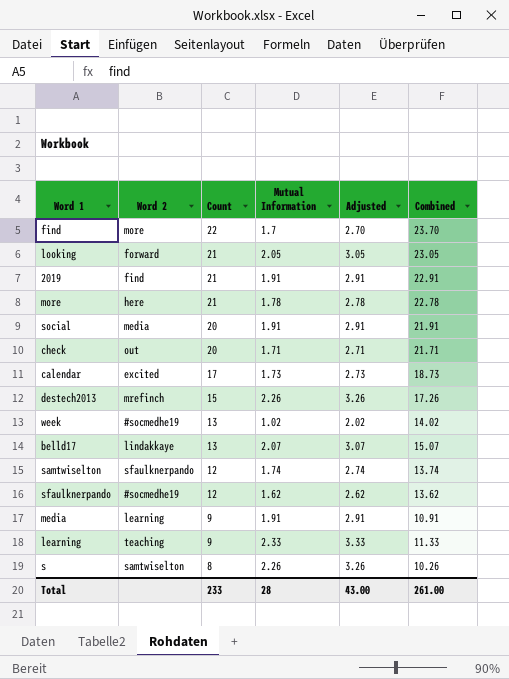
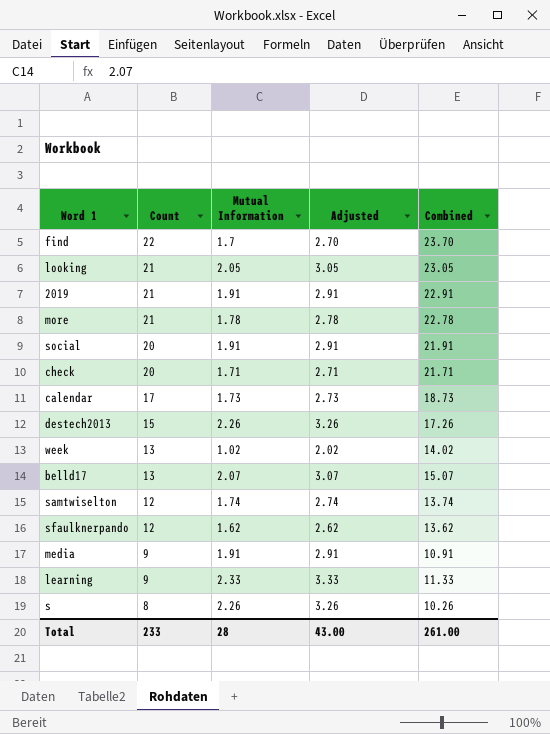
column Word 2 | position: 2 -> none

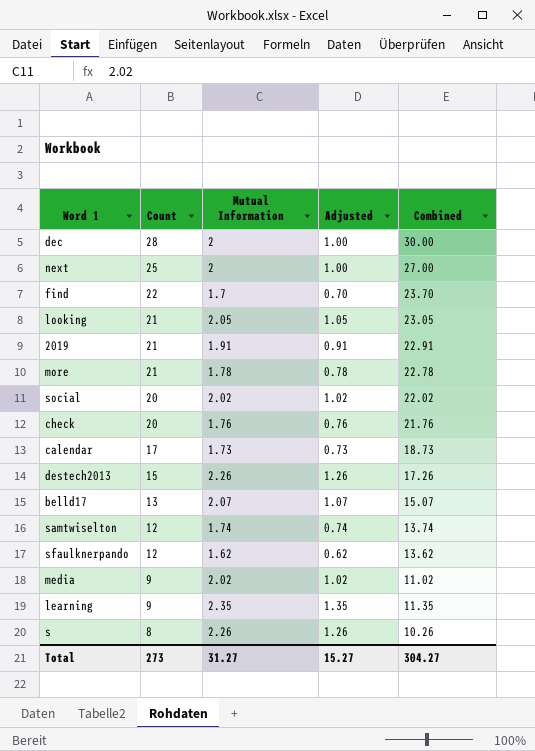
column Adjusted | formula: [Mutual Information] + 1 -> [Mutual Information] - 1
row week: 13 | 1.02 | 2.02 | 14.02 -> none
row dec: none -> 28 | 2 | 1.00 | 30.00
row next: none -> 25 | 2 | 1.00 | 27.00
social | Mutual Information: 1.91 -> 2.02
social | Combined: 21.91 -> 22.02
check | Mutual Information: 1.71 -> 1.76
check | Combined: 21.71 -> 21.76
media | Mutual Information: 1.91 -> 2.02
media | Combined: 10.91 -> 11.02
learning | Mutual Information: 2.33 -> 2.35
learning | Combined: 11.33 -> 11.35
Total | Count: 233 -> 273
Total | Mutual Information: 28 -> 31.27
Total | Adjusted: 43.00 -> 15.27
Total | Combined: 261.00 -> 304.27

